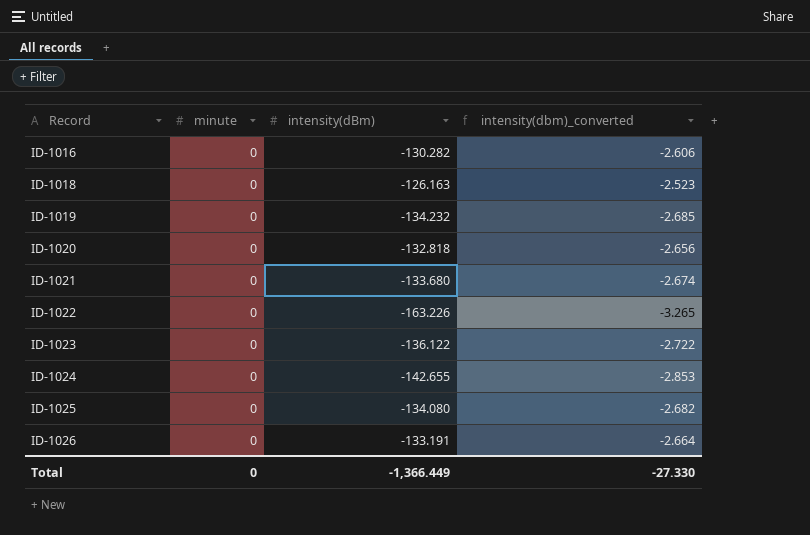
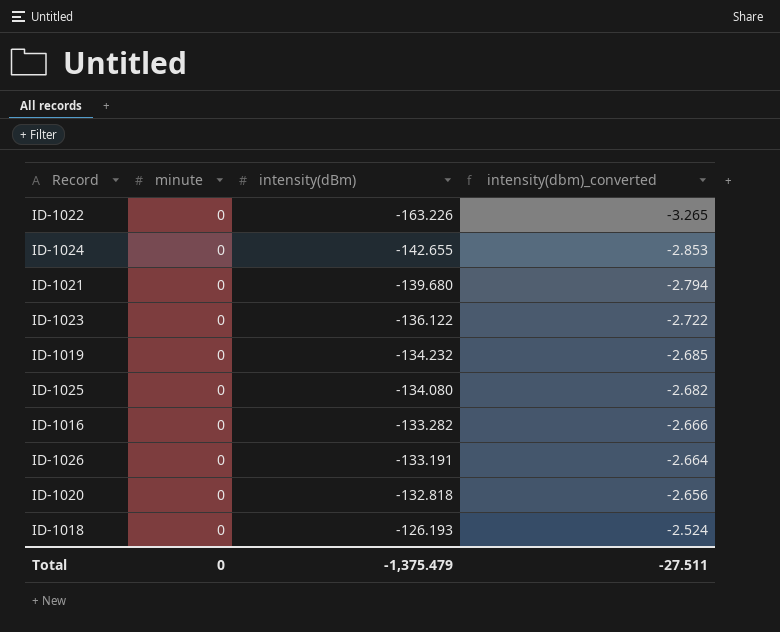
row order: Record ascending -> intensity(dBm) ascending
ID-1021 | intensity(dBm): -133.680 -> -139.680
ID-1021 | intensity(dbm)_converted: -2.674 -> -2.794
ID-1016 | intensity(dBm): -130.282 -> -133.282
ID-1016 | intensity(dbm)_converted: -2.606 -> -2.666
ID-1018 | intensity(dBm): -126.163 -> -126.193
ID-1018 | intensity(dbm)_converted: -2.523 -> -2.524
Total | intensity(dBm): -1,366.449 -> -1,375.479
Total | intensity(dbm)_converted: -27.330 -> -27.511

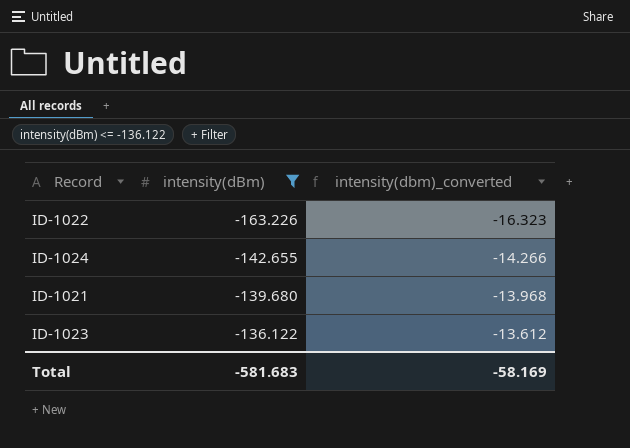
filter: none -> intensity(dBm) <= -136.122
column minute | position: 2 -> none
column intensity(dbm)_converted | formula: [intensity(dBm)] * 0.02 -> [intensity(dBm)] * 0.1
Total | intensity(dBm): -1,375.479 -> -581.683
Total | intensity(dbm)_converted: -27.511 -> -58.169

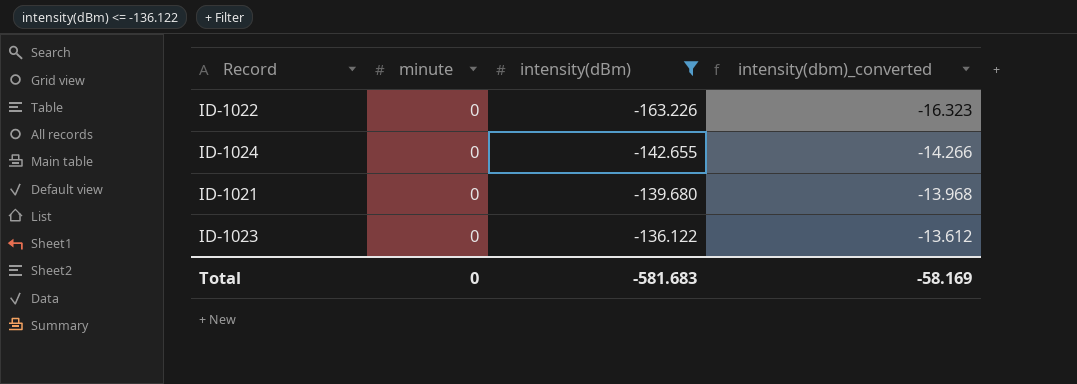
column minute | position: none -> 2

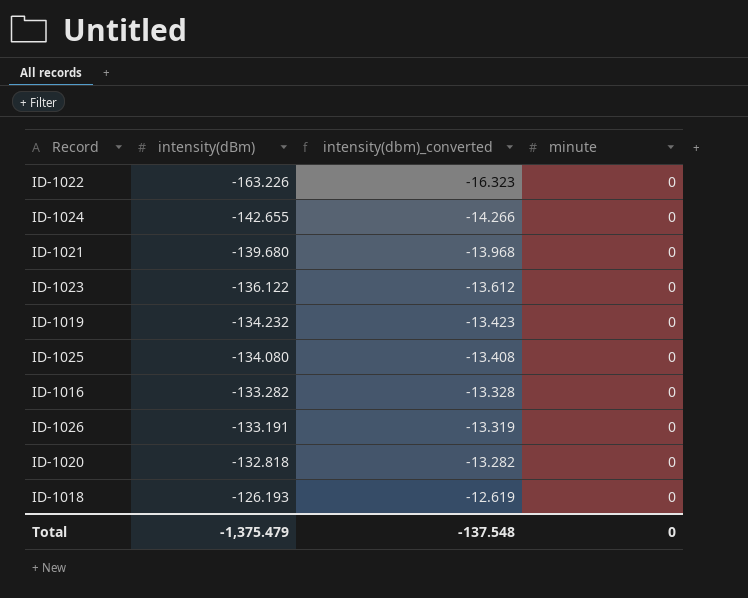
filter: intensity(dBm) <= -136.122 -> none
column minute | position: 2 -> 4
Total | intensity(dBm): -581.683 -> -1,375.479
Total | intensity(dbm)_converted: -58.169 -> -137.548

